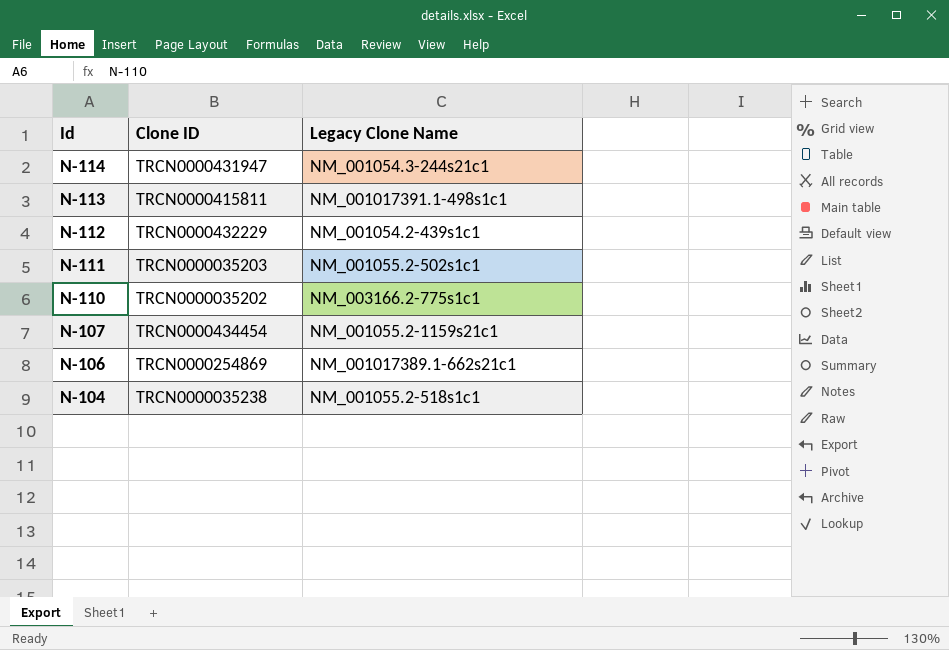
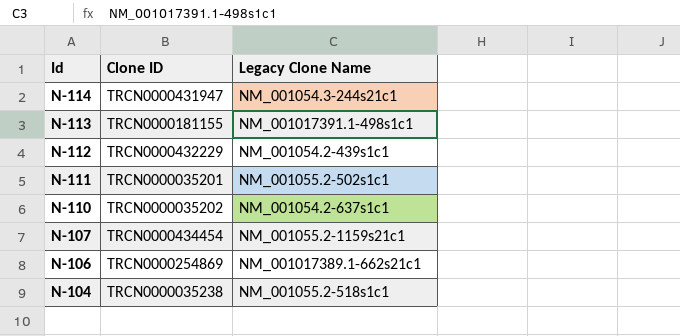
N-113 | Clone ID: TRCN0000415811 -> TRCN0000181155
N-111 | Clone ID: TRCN0000035203 -> TRCN0000035201
N-110 | Legacy Clone Name: NM_003166.2-775s1c1 -> NM_001054.2-637s1c1

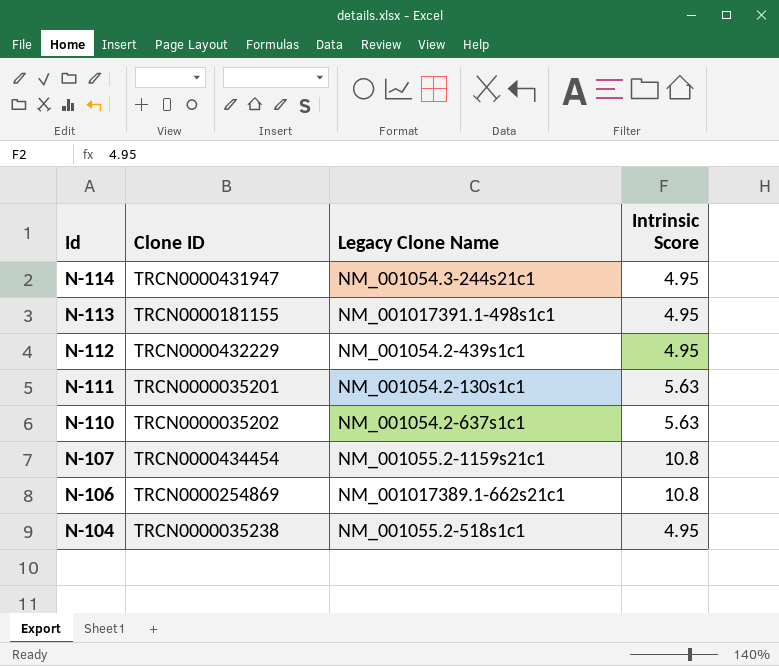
column Intrinsic Score | position: none -> 4
N-111 | Legacy Clone Name: NM_001055.2-502s1c1 -> NM_001054.2-130s1c1

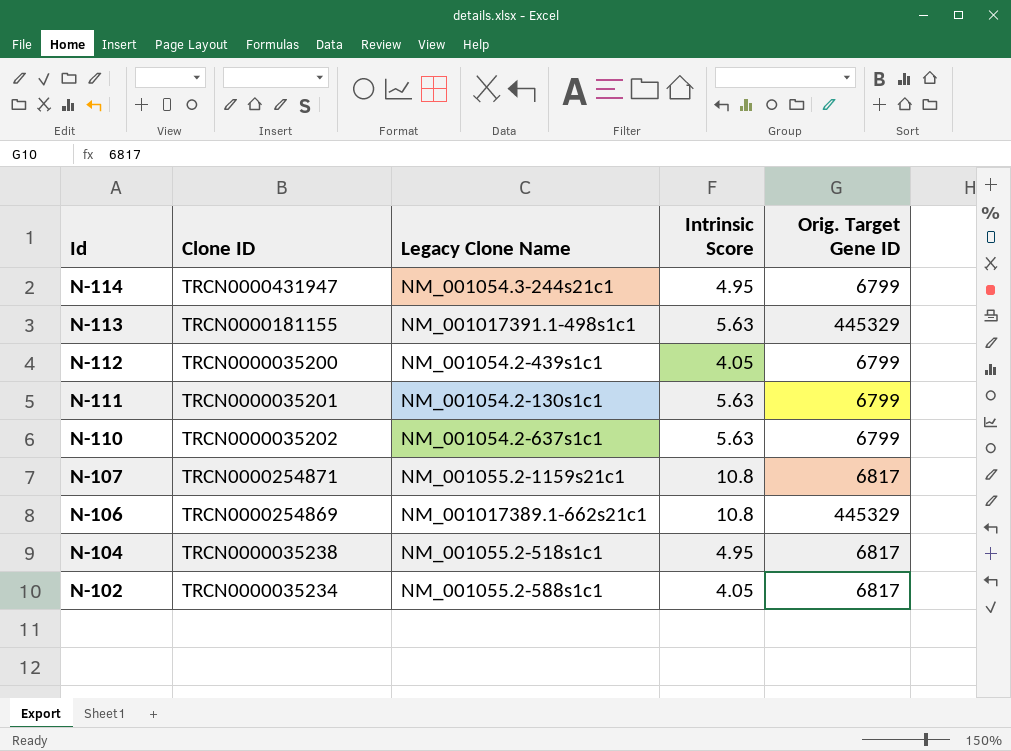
column Orig. Target Gene ID | position: none -> 5
N-113 | Intrinsic Score: 4.95 -> 5.63
N-112 | Clone ID: TRCN0000432229 -> TRCN0000035200
N-112 | Intrinsic Score: 4.95 -> 4.05
N-107 | Clone ID: TRCN0000434454 -> TRCN0000254871
row N-102: none -> TRCN0000035234 | NM_001055.2-588s1c1 | 4.05 | 6817

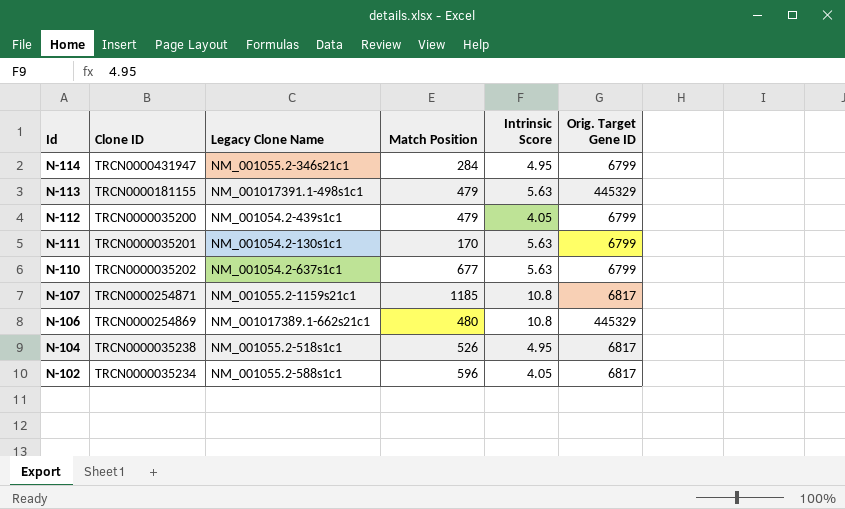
column Match Position | position: none -> 4
N-114 | Legacy Clone Name: NM_001054.3-244s21c1 -> NM_001055.2-346s21c1

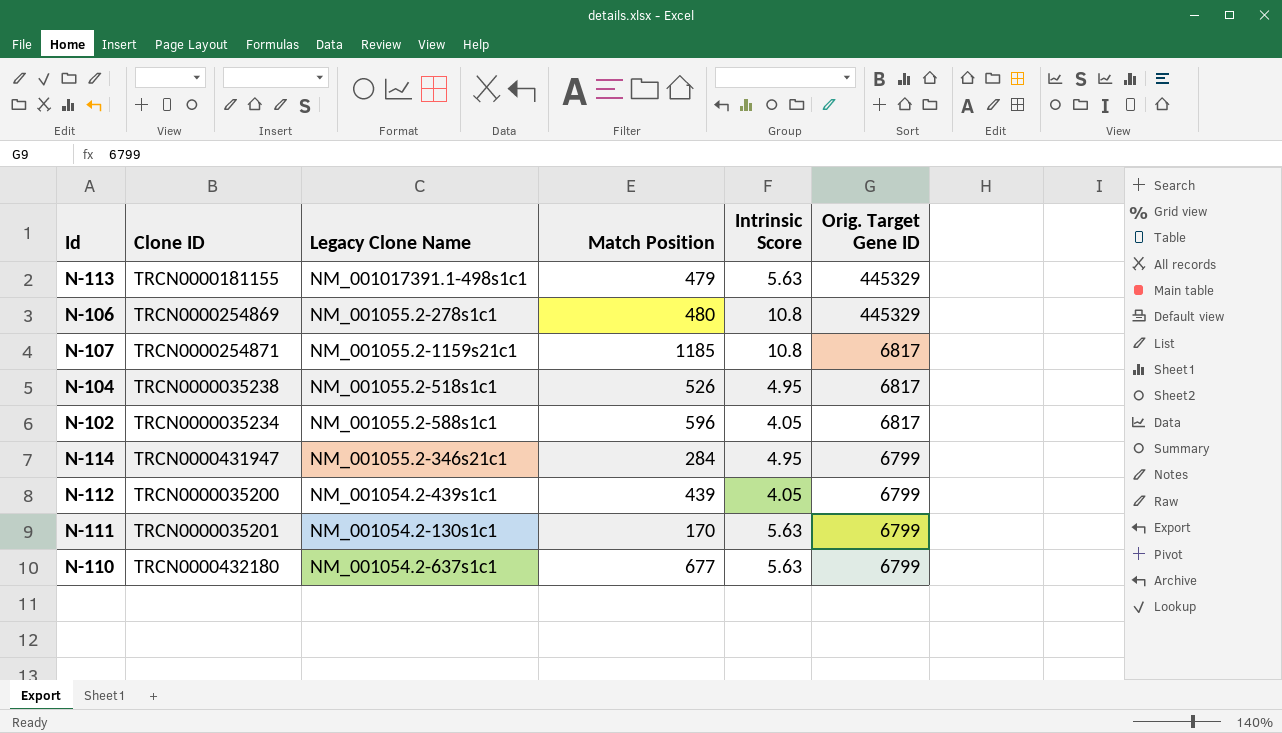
row order: Id descending -> Orig. Target Gene ID descending
N-106 | Legacy Clone Name: NM_001017389.1-662s21c1 -> NM_001055.2-278s1c1
N-112 | Match Position: 479 -> 439
N-110 | Clone ID: TRCN0000035202 -> TRCN0000432180

